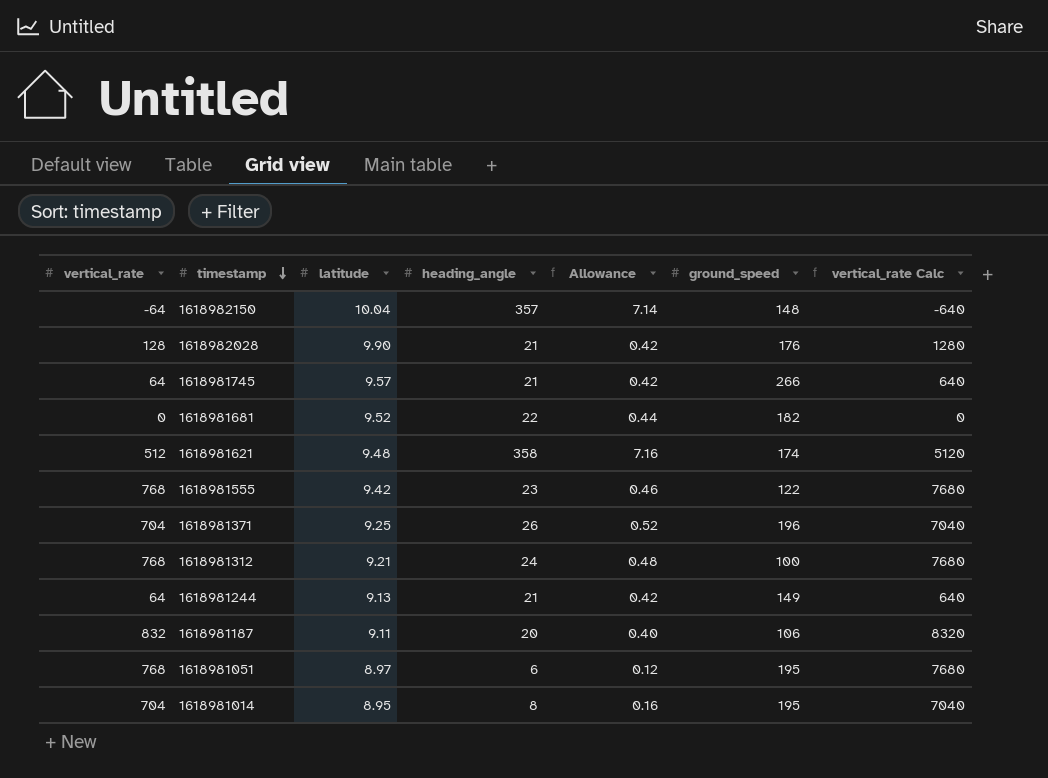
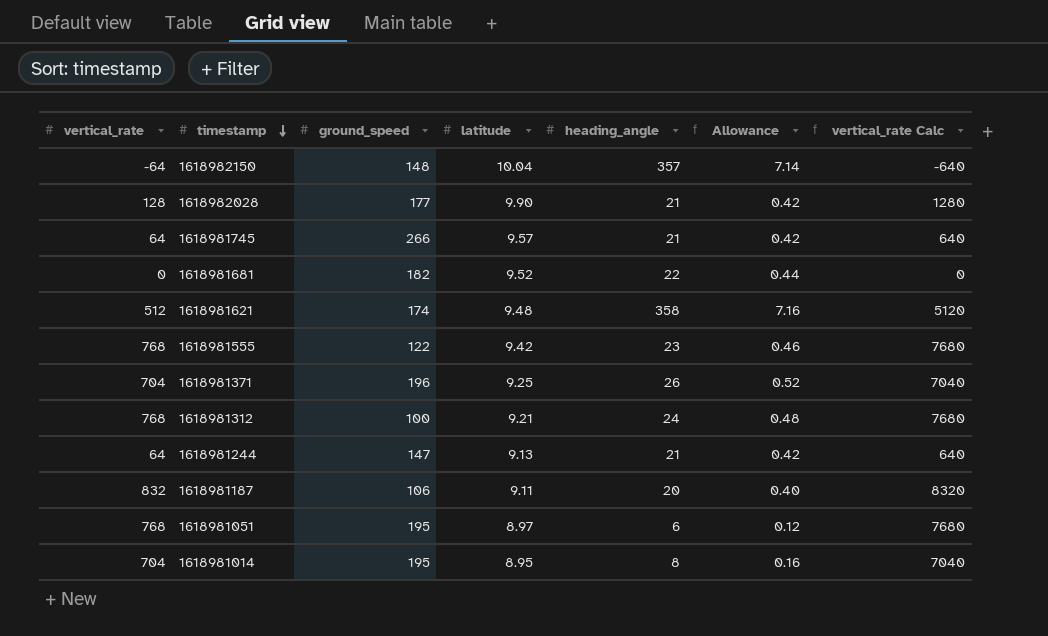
column ground_speed | position: 6 -> 3
1618982028 | ground_speed: 176 -> 177
1618981244 | ground_speed: 149 -> 147

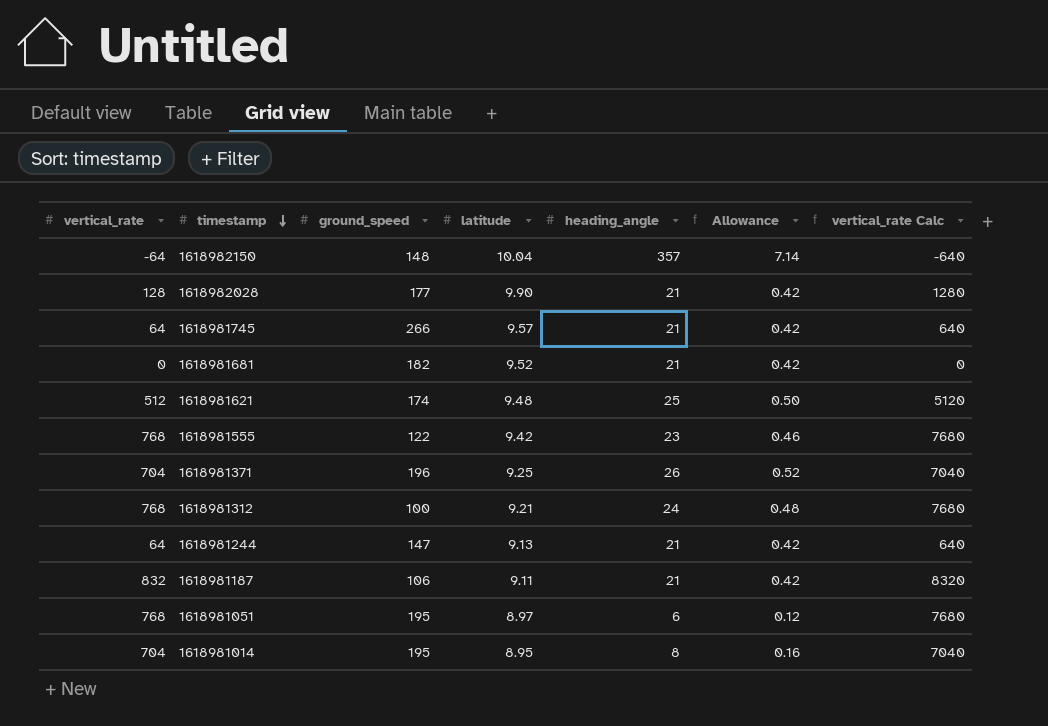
1618981681 | heading_angle: 22 -> 21
1618981681 | Allowance: 0.44 -> 0.42
1618981621 | heading_angle: 358 -> 25
1618981621 | Allowance: 7.16 -> 0.50
1618981187 | heading_angle: 20 -> 21
1618981187 | Allowance: 0.40 -> 0.42

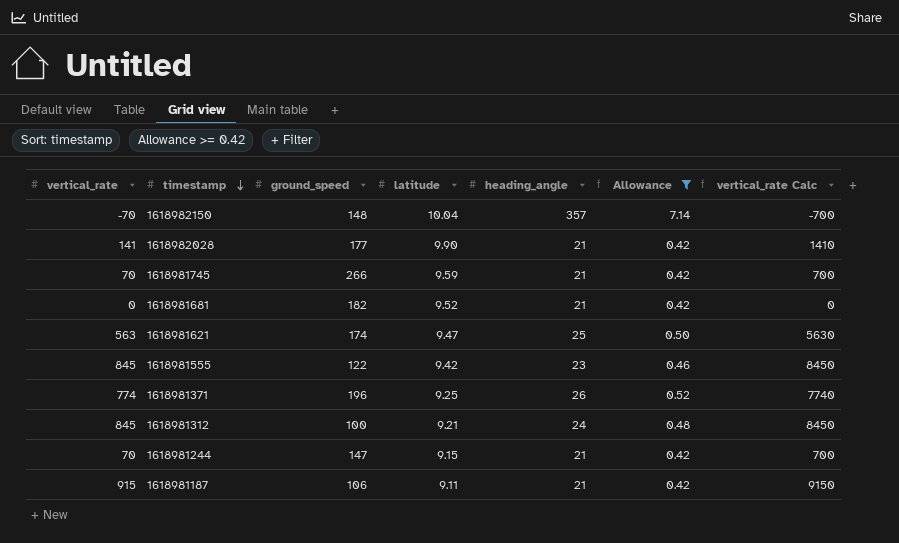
filter: none -> Allowance >= 0.42
1618982150 | vertical_rate: -64 -> -70
1618982150 | vertical_rate Calc: -640 -> -700
1618982028 | vertical_rate: 128 -> 141
1618982028 | vertical_rate Calc: 1280 -> 1410
1618981745 | vertical_rate: 64 -> 70
1618981745 | latitude: 9.57 -> 9.59
1618981745 | vertical_rate Calc: 640 -> 700
1618981621 | vertical_rate: 512 -> 563
1618981621 | latitude: 9.48 -> 9.47
1618981621 | vertical_rate Calc: 5120 -> 5630
1618981555 | vertical_rate: 768 -> 845
1618981555 | vertical_rate Calc: 7680 -> 8450
1618981371 | vertical_rate: 704 -> 774
1618981371 | vertical_rate Calc: 7040 -> 7740
1618981312 | vertical_rate: 768 -> 845
1618981312 | vertical_rate Calc: 7680 -> 8450
1618981244 | vertical_rate: 64 -> 70
1618981244 | latitude: 9.13 -> 9.15
1618981244 | vertical_rate Calc: 640 -> 700
1618981187 | vertical_rate: 832 -> 915
1618981187 | vertical_rate Calc: 8320 -> 9150

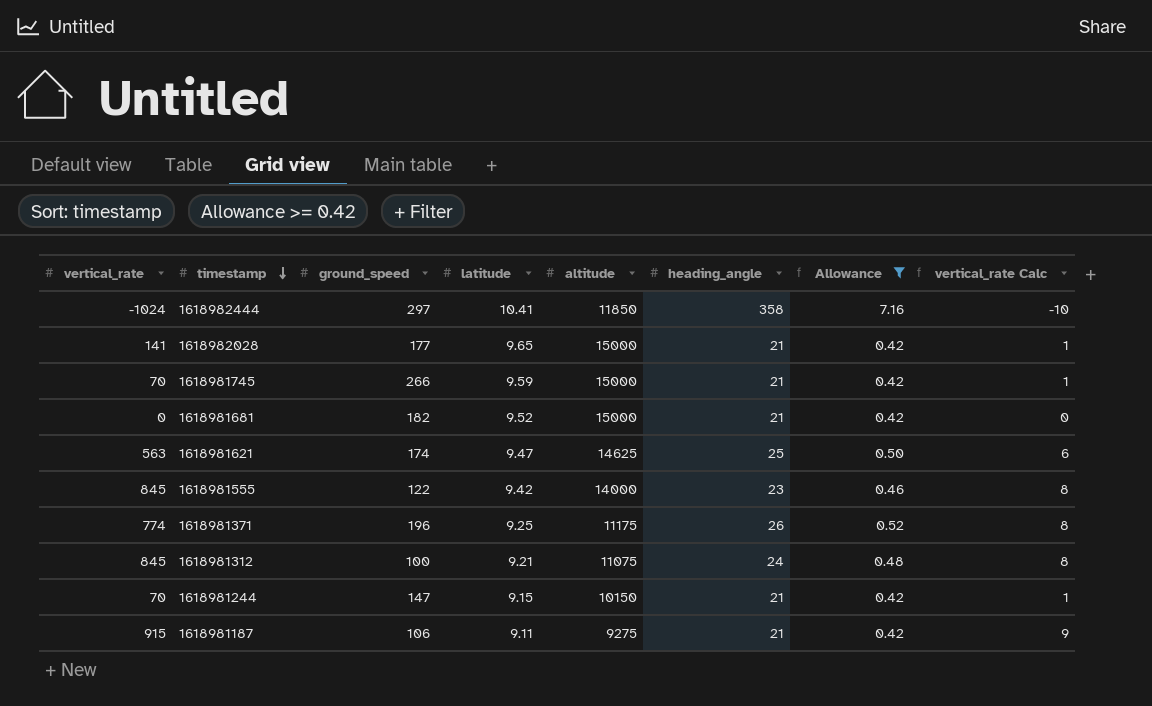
column altitude | position: none -> 5
column vertical_rate Calc | formula: [vertical_rate] * 10 -> [vertical_rate] * 0.01
row 1618982150: -70 | 148 | 10.04 | 357 | 7.14 | -700 -> none
row 1618982444: none -> -1024 | 297 | 10.41 | 11850 | 358 | 7.16 | -10
1618982028 | latitude: 9.90 -> 9.65

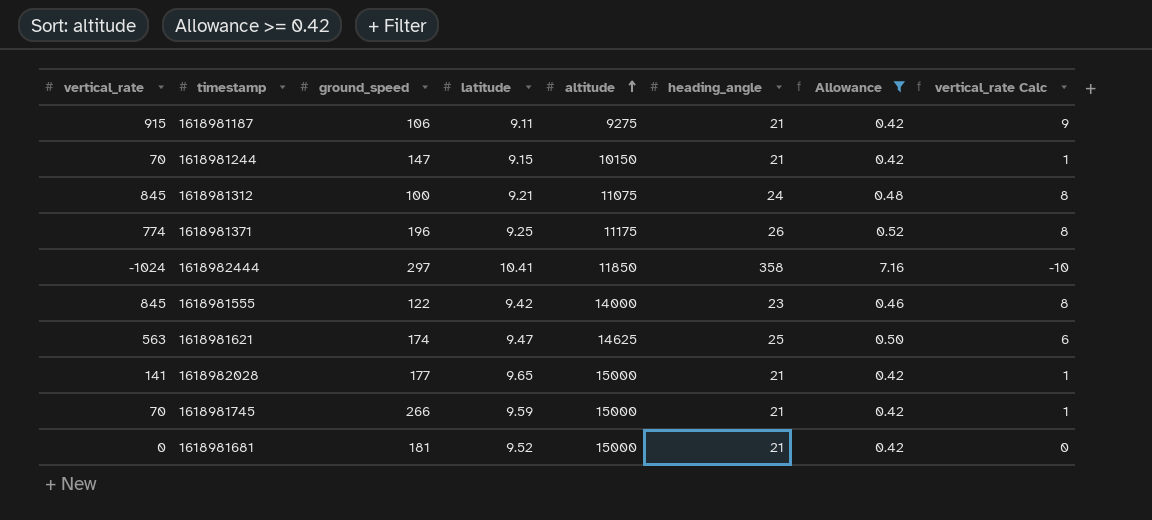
row order: timestamp descending -> altitude ascending
1618981681 | ground_speed: 182 -> 181

